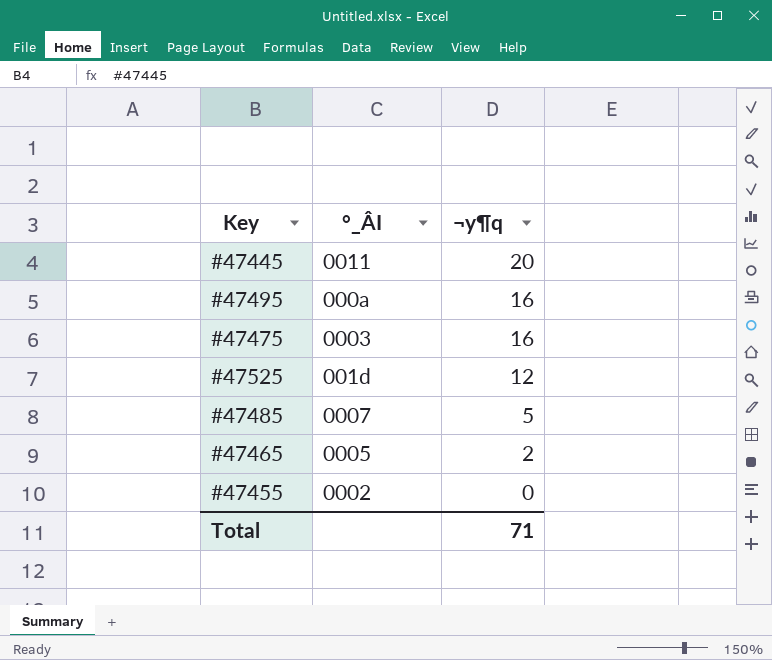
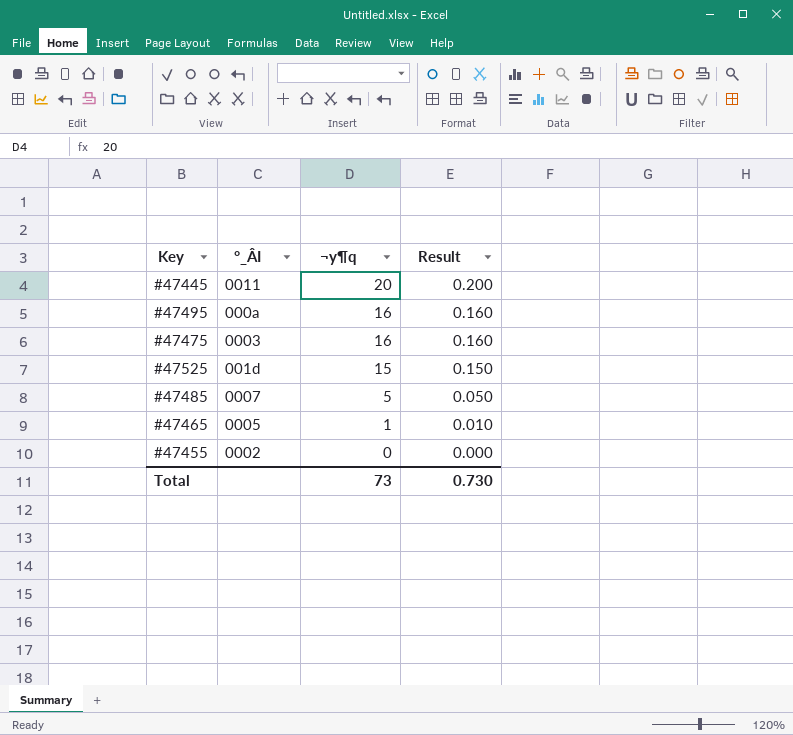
column Result | formula: none -> [¬y¶q] * 0.01
#47525 | ¬y¶q: 12 -> 15
#47465 | ¬y¶q: 2 -> 1
Total | ¬y¶q: 71 -> 73

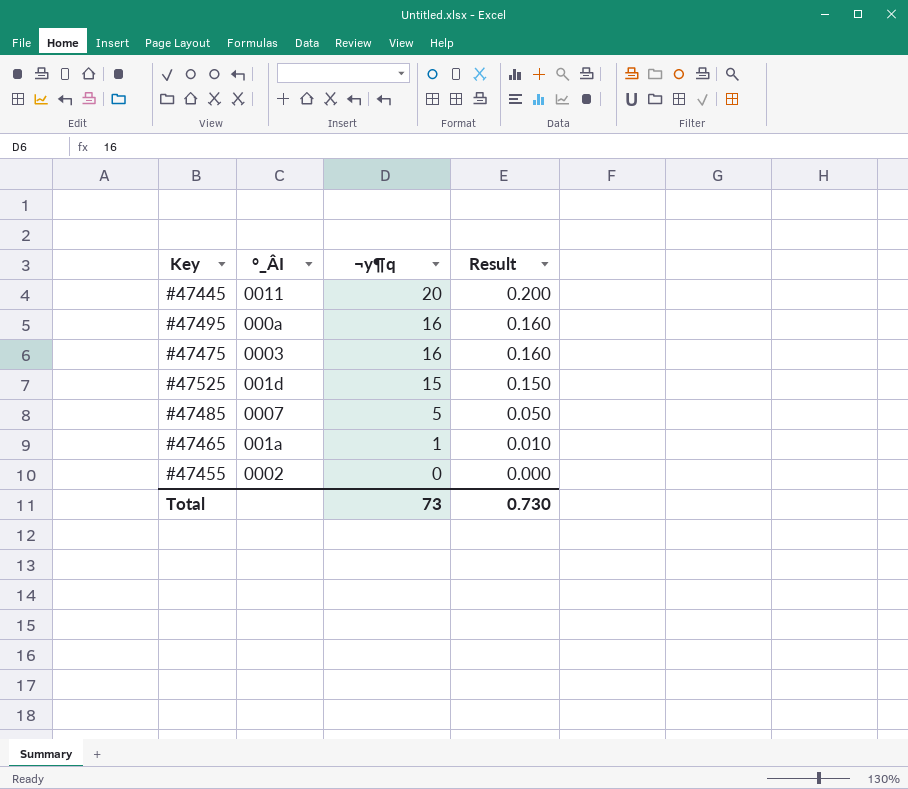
#47465 | °_ÂI: 0005 -> 001a

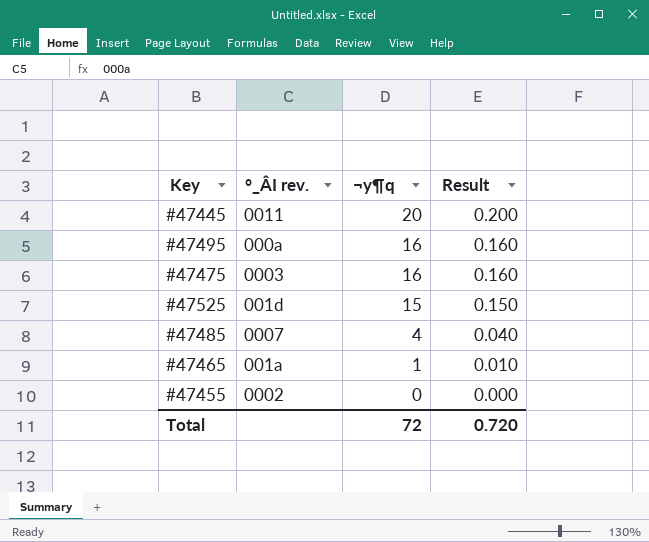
column name: °_ÂI -> °_ÂI rev.
#47485 | ¬y¶q: 5 -> 4
#47485 | Result: 0.050 -> 0.040
Total | ¬y¶q: 73 -> 72
Total | Result: 0.730 -> 0.720

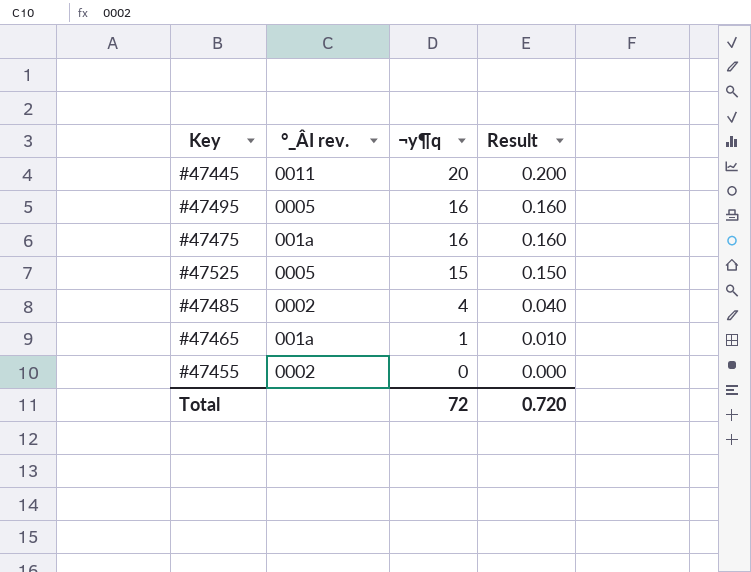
#47495 | °_ÂI rev.: 000a -> 0005
#47475 | °_ÂI rev.: 0003 -> 001a
#47525 | °_ÂI rev.: 001d -> 0005
#47485 | °_ÂI rev.: 0007 -> 0002

